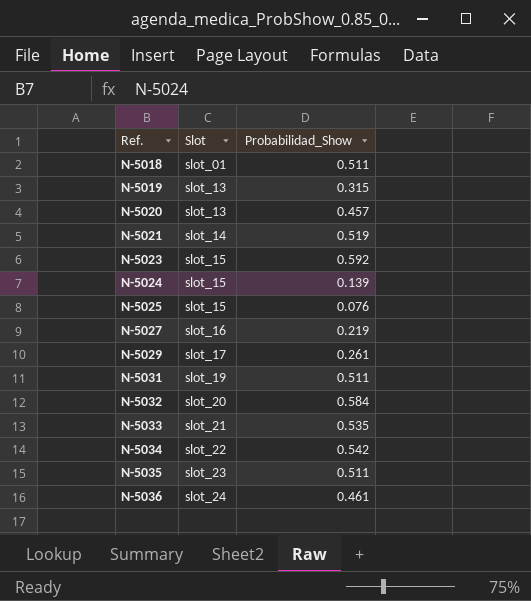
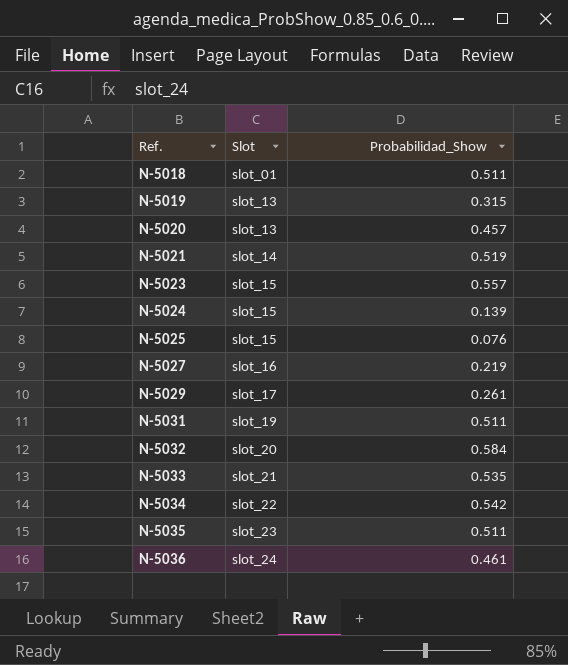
N-5023 | Probabilidad_Show: 0.592 -> 0.557

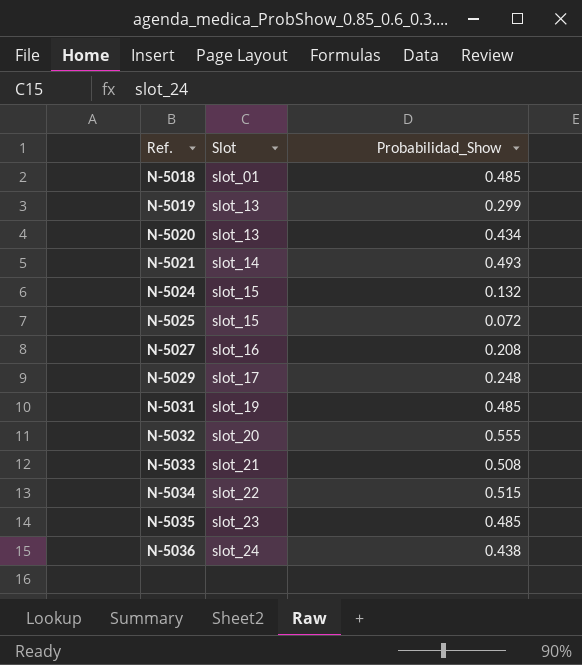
row N-5023: slot_15 | 0.557 -> none
N-5018 | Probabilidad_Show: 0.511 -> 0.485
N-5019 | Probabilidad_Show: 0.315 -> 0.299
N-5020 | Probabilidad_Show: 0.457 -> 0.434
N-5021 | Probabilidad_Show: 0.519 -> 0.493
N-5024 | Probabilidad_Show: 0.139 -> 0.132
N-5025 | Probabilidad_Show: 0.076 -> 0.072
N-5027 | Probabilidad_Show: 0.219 -> 0.208
N-5029 | Probabilidad_Show: 0.261 -> 0.248
N-5031 | Probabilidad_Show: 0.511 -> 0.485
N-5032 | Probabilidad_Show: 0.584 -> 0.555
N-5033 | Probabilidad_Show: 0.535 -> 0.508
N-5034 | Probabilidad_Show: 0.542 -> 0.515
N-5035 | Probabilidad_Show: 0.511 -> 0.485
N-5036 | Probabilidad_Show: 0.461 -> 0.438

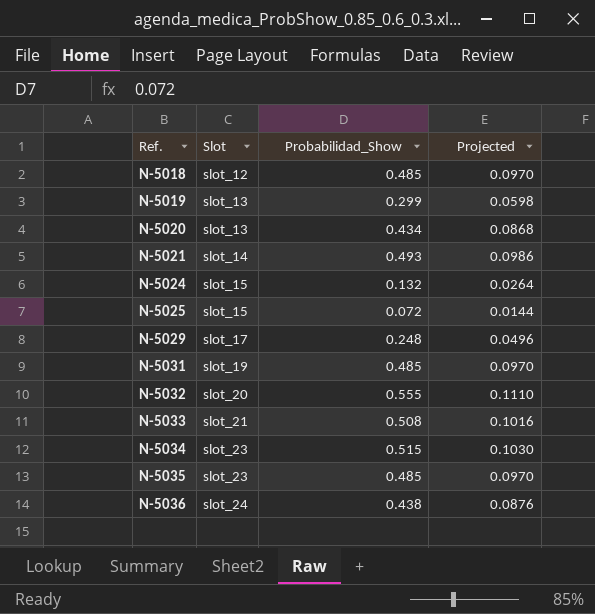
column Projected | formula: none -> [Probabilidad_Show] * 0.2
row N-5027: slot_16 | 0.208 -> none
N-5018 | Slot: slot_01 -> slot_12
N-5034 | Slot: slot_22 -> slot_23

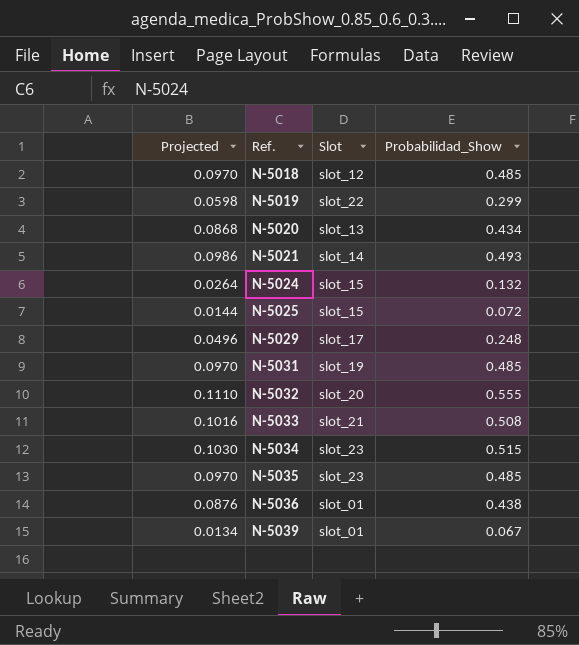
column Projected | position: 4 -> 1
N-5019 | Slot: slot_13 -> slot_22
N-5036 | Slot: slot_24 -> slot_01
row N-5039: none -> 0.0134 | slot_01 | 0.067

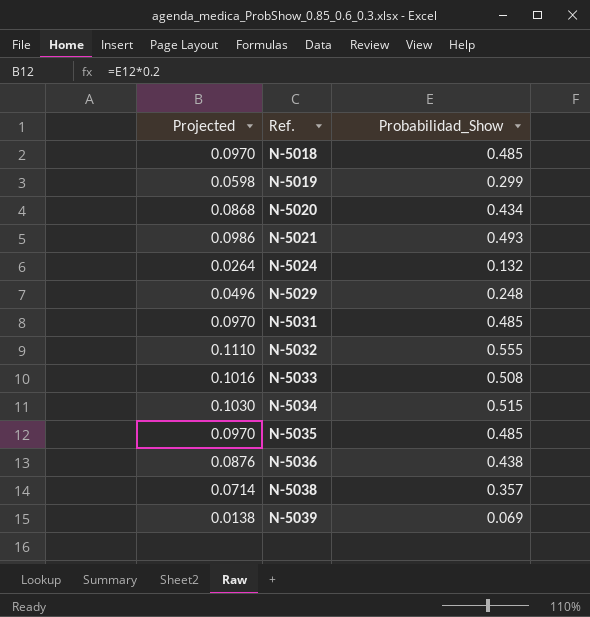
column Slot | position: 3 -> none
row N-5025: 0.0144 | slot_15 | 0.072 -> none
row N-5038: none -> 0.0714 | 0.357
N-5039 | Projected: 0.0134 -> 0.0138
N-5039 | Probabilidad_Show: 0.067 -> 0.069

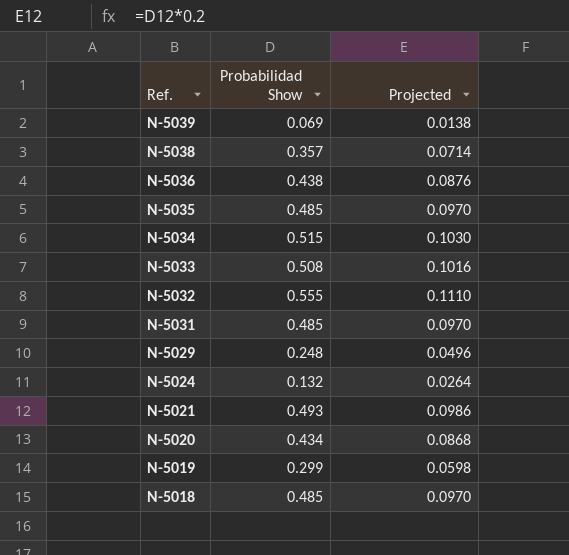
row order: Ref. ascending -> Ref. descending
column name: Probabilidad_Show -> Probabilidad Show
column Projected | position: 1 -> 3

